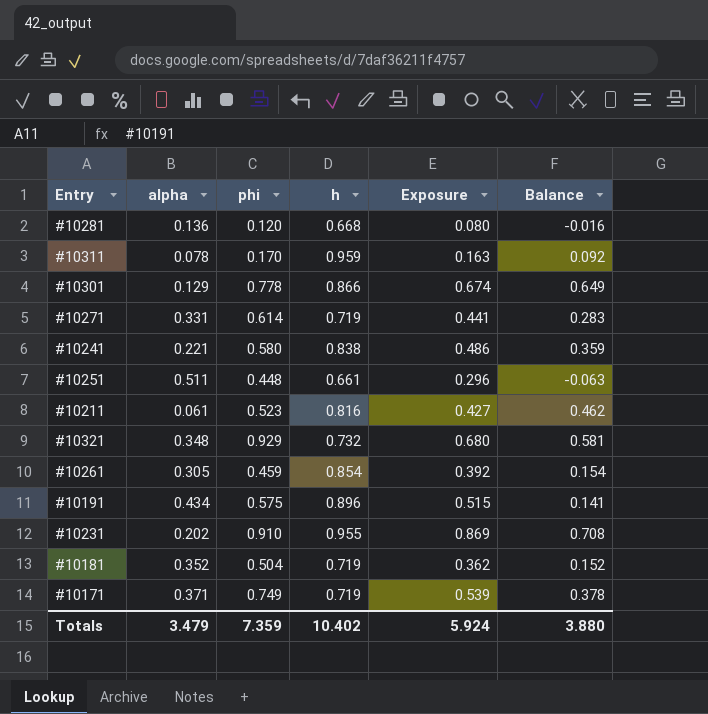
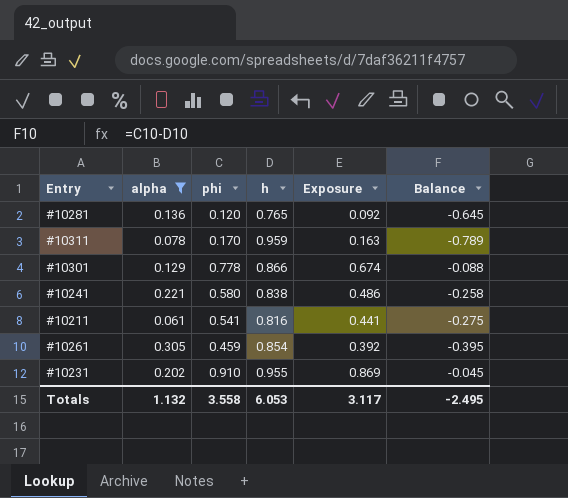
filter: none -> alpha <= 0.305
column Balance | formula: [phi] - [alpha] -> [phi] - [h]
#10281 | h: 0.668 -> 0.765
#10281 | Exposure: 0.080 -> 0.092
#10211 | phi: 0.523 -> 0.541
#10211 | Exposure: 0.427 -> 0.441
Totals | alpha: 3.479 -> 1.132
Totals | phi: 7.359 -> 3.558
Totals | h: 10.402 -> 6.053
Totals | Exposure: 5.924 -> 3.117
Totals | Balance: 3.880 -> -2.495

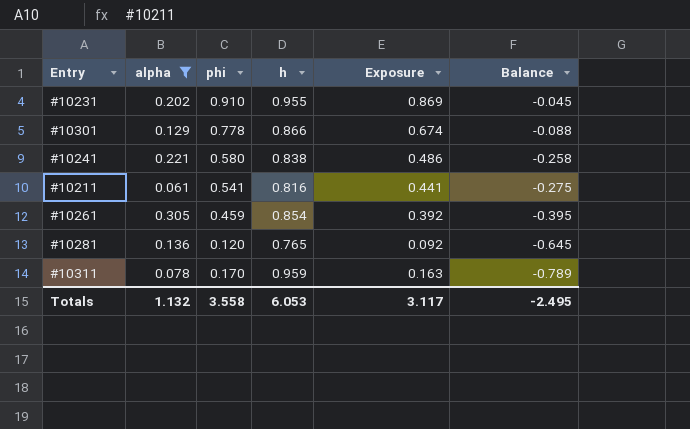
row order: none -> Balance descending

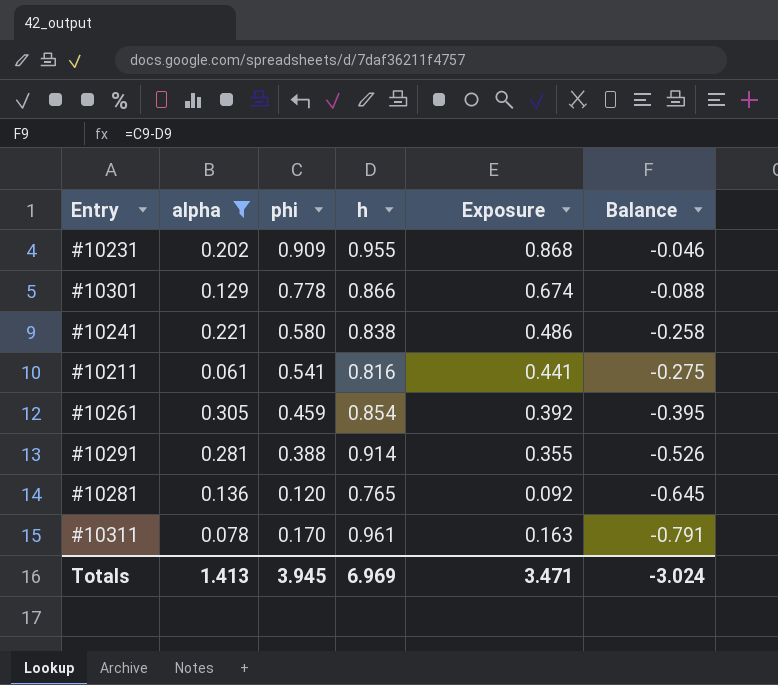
#10231 | phi: 0.910 -> 0.909
#10231 | Exposure: 0.869 -> 0.868
#10231 | Balance: -0.045 -> -0.046
row #10291: none -> 0.281 | 0.388 | 0.914 | 0.355 | -0.526
#10311 | h: 0.959 -> 0.961
#10311 | Balance: -0.789 -> -0.791
Totals | alpha: 1.132 -> 1.413
Totals | phi: 3.558 -> 3.945
Totals | h: 6.053 -> 6.969
Totals | Exposure: 3.117 -> 3.471
Totals | Balance: -2.495 -> -3.024

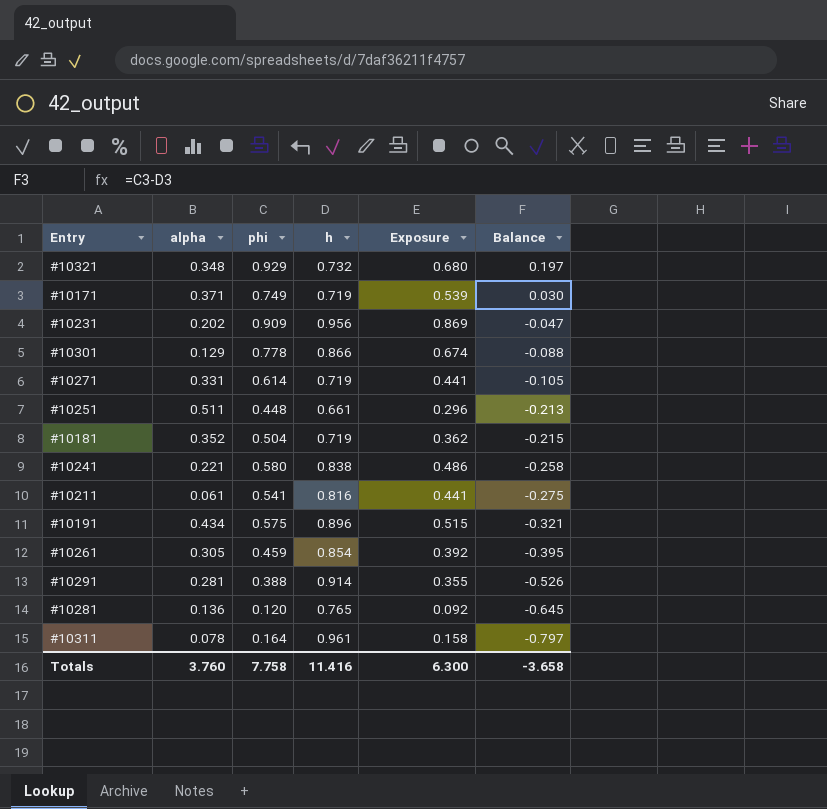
filter: alpha <= 0.305 -> none
#10231 | h: 0.955 -> 0.956
#10231 | Exposure: 0.868 -> 0.869
#10231 | Balance: -0.046 -> -0.047
#10311 | phi: 0.170 -> 0.164
#10311 | Exposure: 0.163 -> 0.158
#10311 | Balance: -0.791 -> -0.797
Totals | alpha: 1.413 -> 3.760
Totals | phi: 3.945 -> 7.758
Totals | h: 6.969 -> 11.416
Totals | Exposure: 3.471 -> 6.300
Totals | Balance: -3.024 -> -3.658

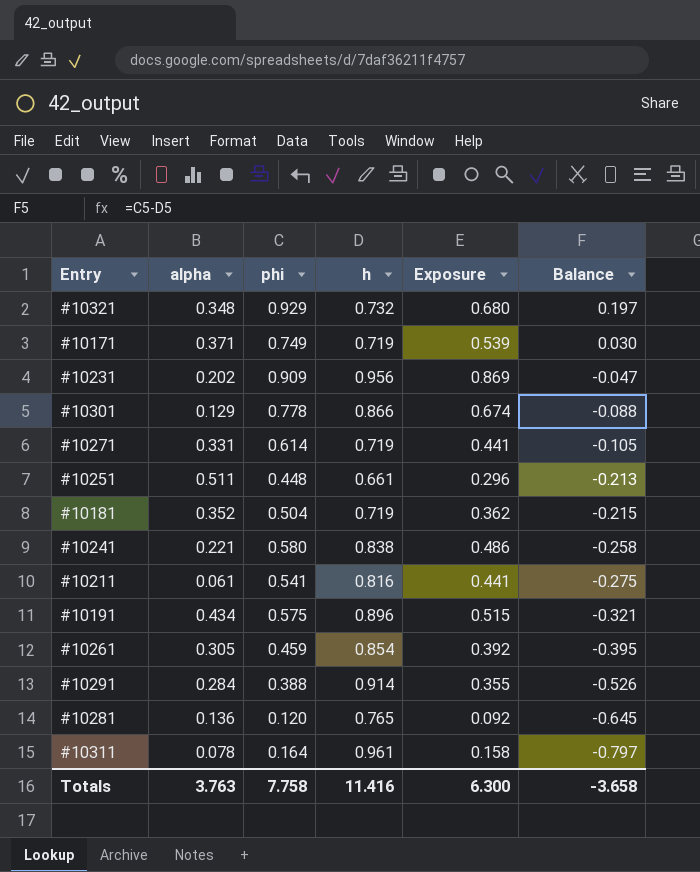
#10291 | alpha: 0.281 -> 0.284
Totals | alpha: 3.760 -> 3.763

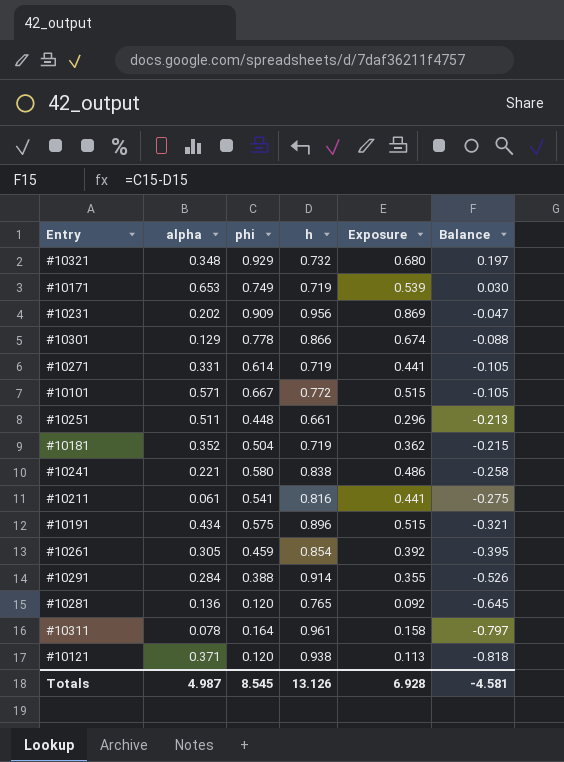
#10171 | alpha: 0.371 -> 0.653
row #10101: none -> 0.571 | 0.667 | 0.772 | 0.515 | -0.105
row #10121: none -> 0.371 | 0.120 | 0.938 | 0.113 | -0.818
Totals | alpha: 3.763 -> 4.987
Totals | phi: 7.758 -> 8.545
Totals | h: 11.416 -> 13.126
Totals | Exposure: 6.300 -> 6.928
Totals | Balance: -3.658 -> -4.581

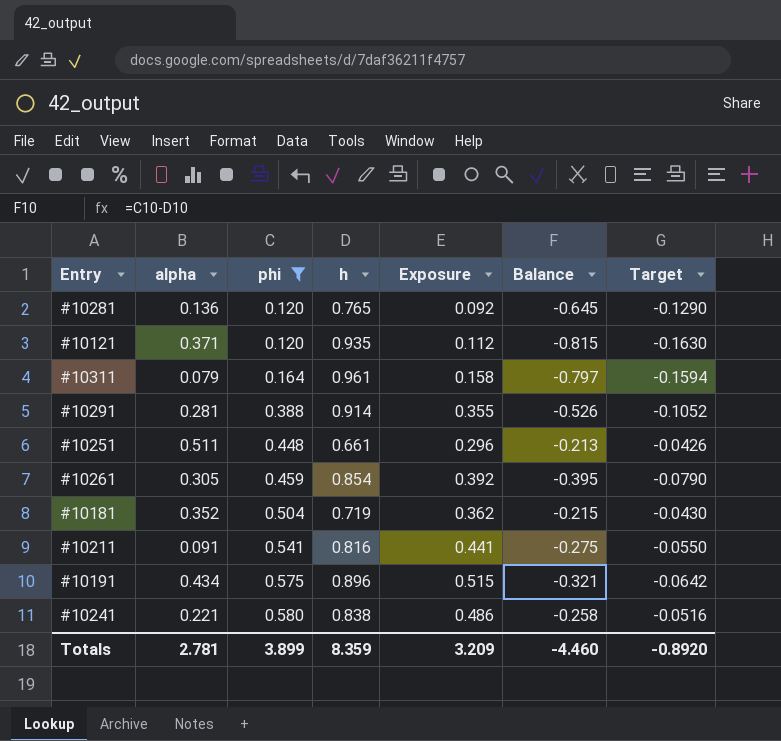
filter: none -> phi <= 0.580
row order: Balance descending -> phi ascending
column Target | formula: none -> [Balance] * 0.2
#10121 | h: 0.938 -> 0.935
#10121 | Exposure: 0.113 -> 0.112
#10121 | Balance: -0.818 -> -0.815
#10311 | alpha: 0.078 -> 0.079
#10291 | alpha: 0.284 -> 0.281
#10211 | alpha: 0.061 -> 0.091
Totals | alpha: 4.987 -> 2.781
Totals | phi: 8.545 -> 3.899
Totals | h: 13.126 -> 8.359
Totals | Exposure: 6.928 -> 3.209
Totals | Balance: -4.581 -> -4.460

